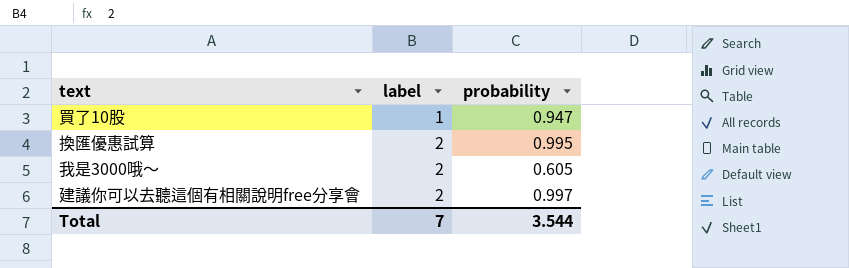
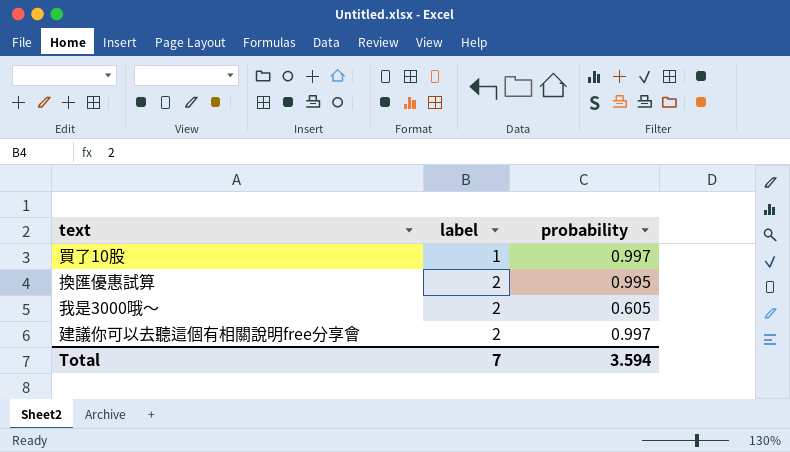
買了10股 | probability: 0.947 -> 0.997
Total | probability: 3.544 -> 3.594

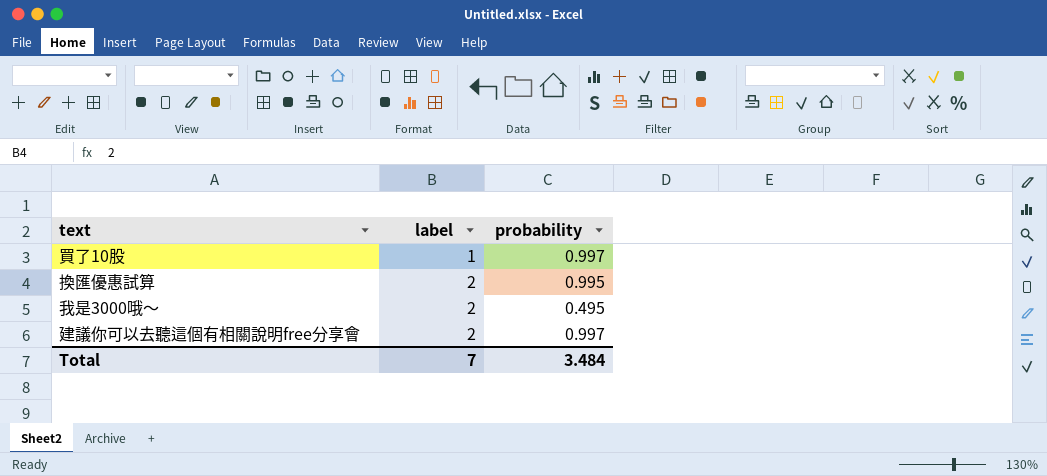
我是3000哦～ | probability: 0.605 -> 0.495
Total | probability: 3.594 -> 3.484

